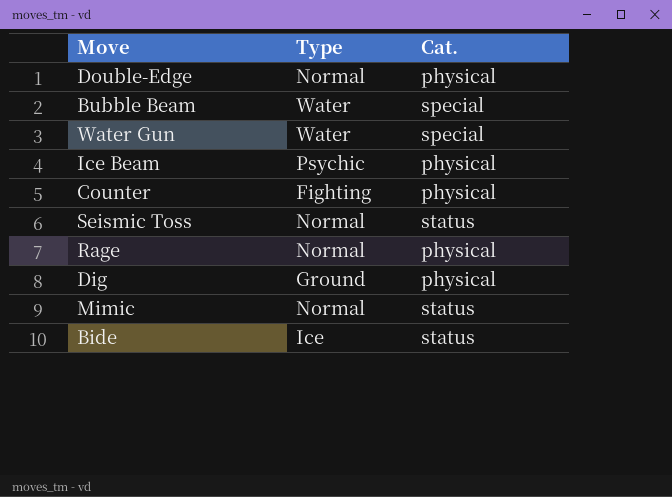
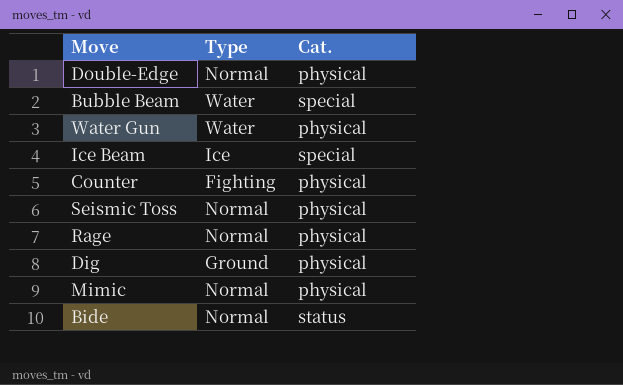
Water Gun | Cat.: special -> physical
Ice Beam | Type: Psychic -> Ice
Ice Beam | Cat.: physical -> special
Seismic Toss | Cat.: status -> physical
Mimic | Cat.: status -> physical
Bide | Type: Ice -> Normal

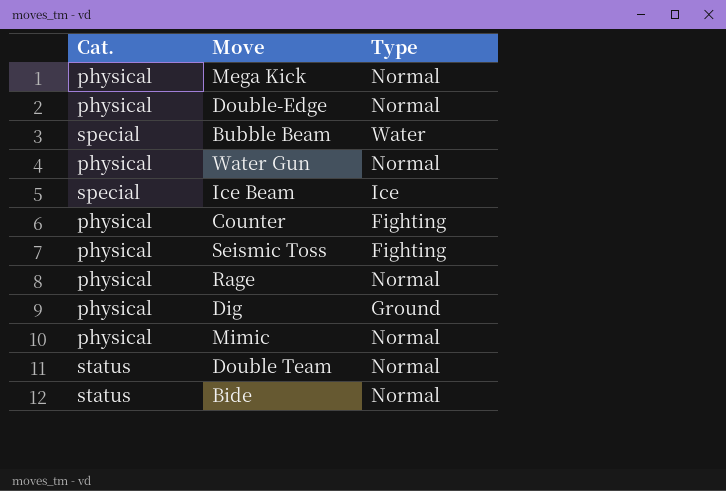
column Cat. | position: 3 -> 1
row Mega Kick: none -> physical | Normal
Water Gun | Type: Water -> Normal
Seismic Toss | Type: Normal -> Fighting
row Double Team: none -> status | Normal

